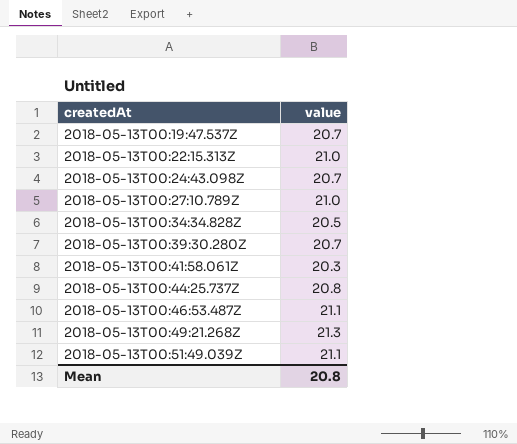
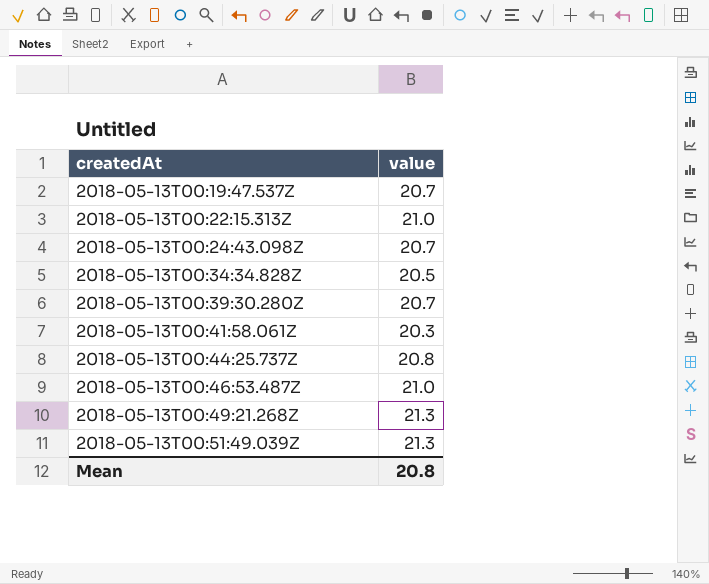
row 2018-05-13T00:27:10.789Z: 21.0 -> none
2018-05-13T00:46:53.487Z | value: 21.1 -> 21.0
2018-05-13T00:51:49.039Z | value: 21.1 -> 21.3

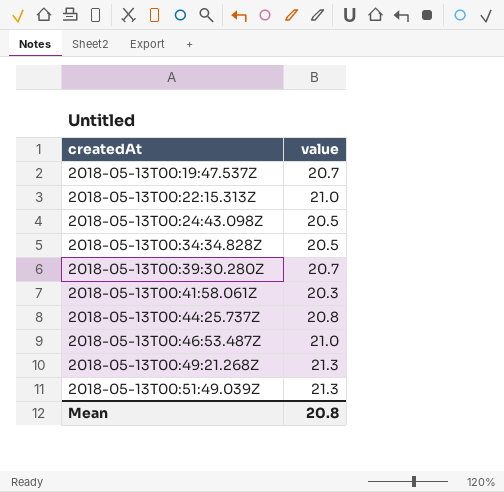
2018-05-13T00:24:43.098Z | value: 20.7 -> 20.5

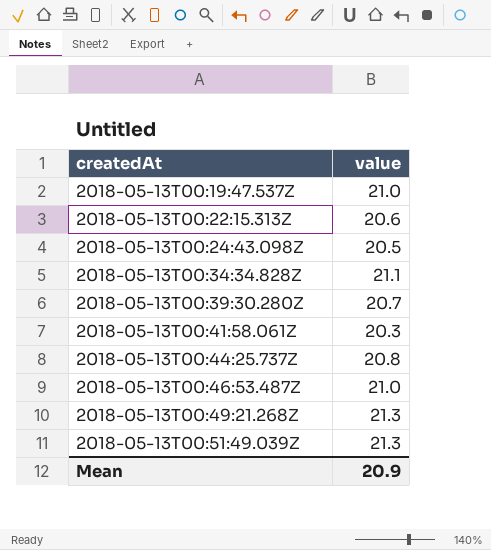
2018-05-13T00:19:47.537Z | value: 20.7 -> 21.0
2018-05-13T00:22:15.313Z | value: 21.0 -> 20.6
2018-05-13T00:34:34.828Z | value: 20.5 -> 21.1
Mean | value: 20.8 -> 20.9

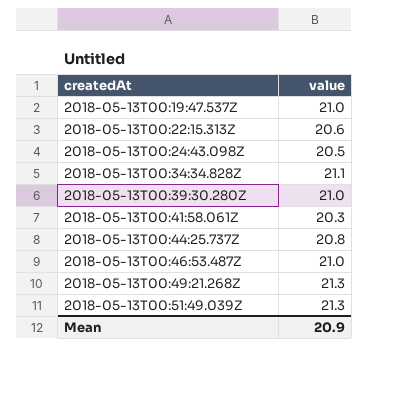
2018-05-13T00:39:30.280Z | value: 20.7 -> 21.0

